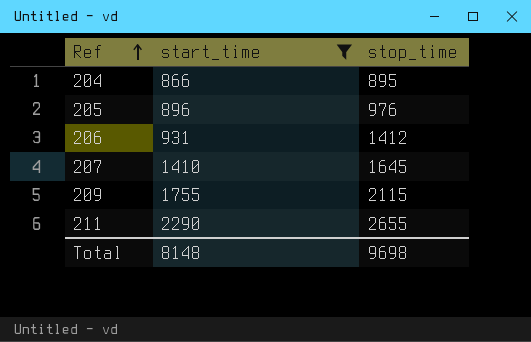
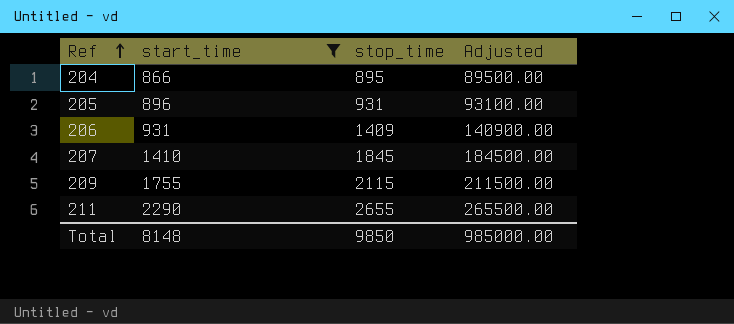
column Adjusted | formula: none -> [stop_time] * 100
205 | stop_time: 976 -> 931
206 | stop_time: 1412 -> 1409
207 | stop_time: 1645 -> 1845
Total | stop_time: 9698 -> 9850

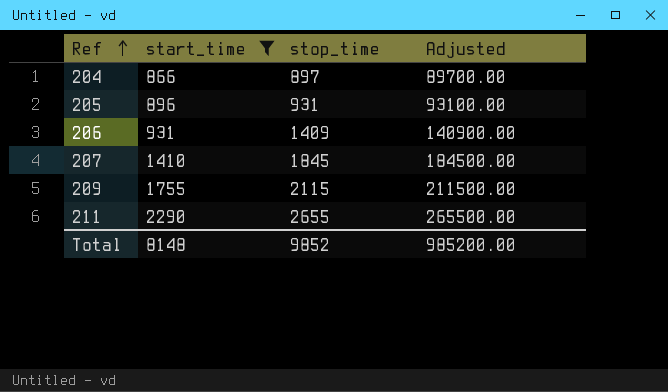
204 | stop_time: 895 -> 897
204 | Adjusted: 89500.00 -> 89700.00
Total | stop_time: 9850 -> 9852
Total | Adjusted: 985000.00 -> 985200.00

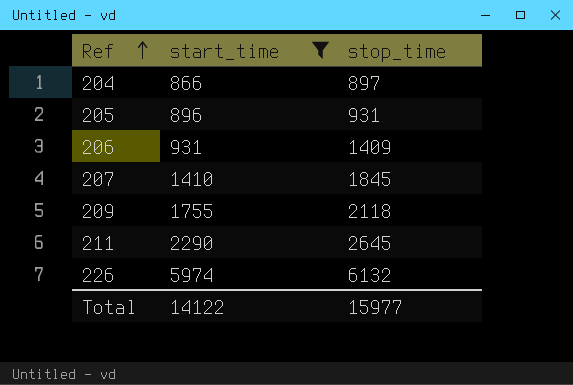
column Adjusted | formula: [stop_time] * 100 -> none
209 | stop_time: 2115 -> 2118
211 | stop_time: 2655 -> 2645
row 226: none -> 5974 | 6132
Total | start_time: 8148 -> 14122
Total | stop_time: 9852 -> 15977

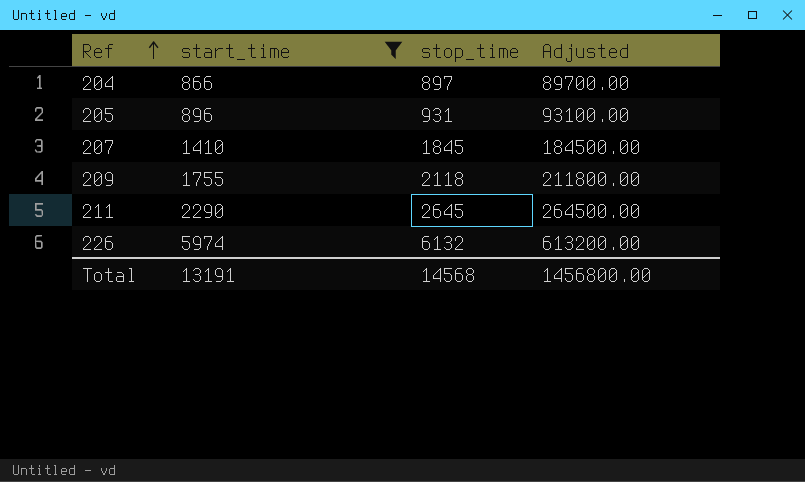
column Adjusted | formula: none -> [stop_time] * 100
row 206: 931 | 1409 -> none
Total | start_time: 14122 -> 13191
Total | stop_time: 15977 -> 14568

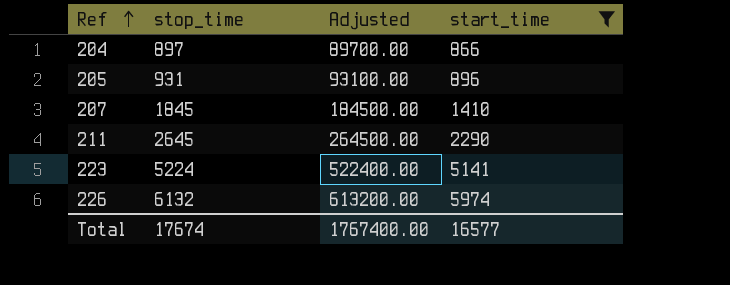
column start_time | position: 2 -> 4
row 209: 1755 | 2118 | 211800.00 -> none
row 223: none -> 5224 | 522400.00 | 5141
Total | stop_time: 14568 -> 17674
Total | Adjusted: 1456800.00 -> 1767400.00
Total | start_time: 13191 -> 16577

